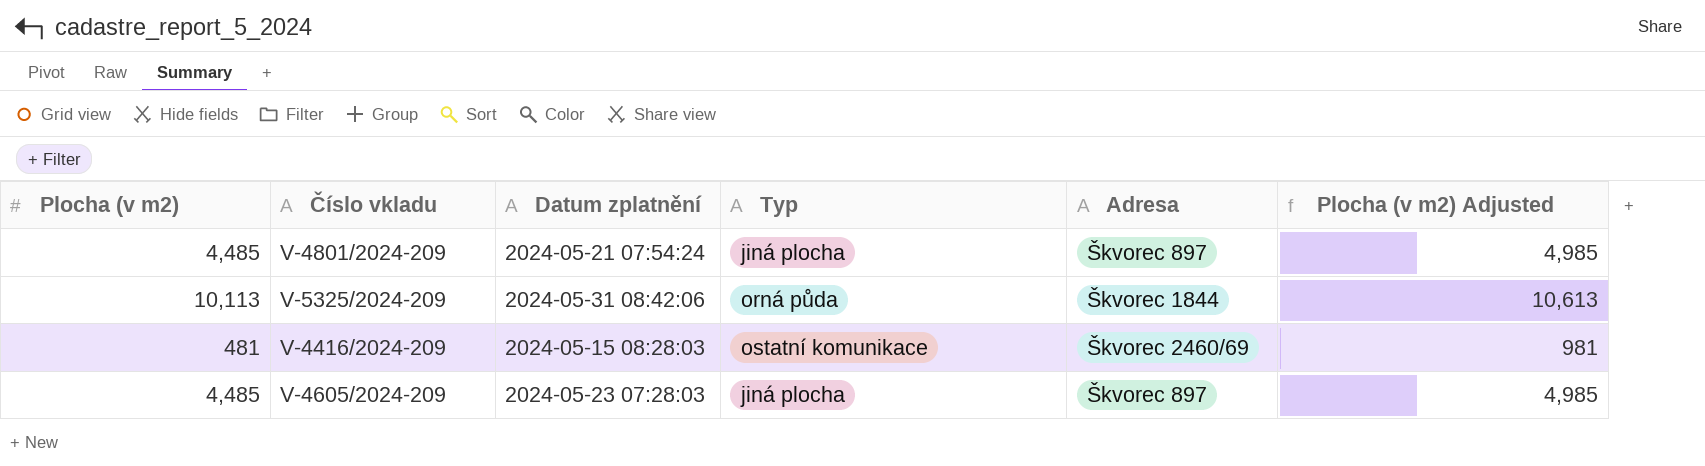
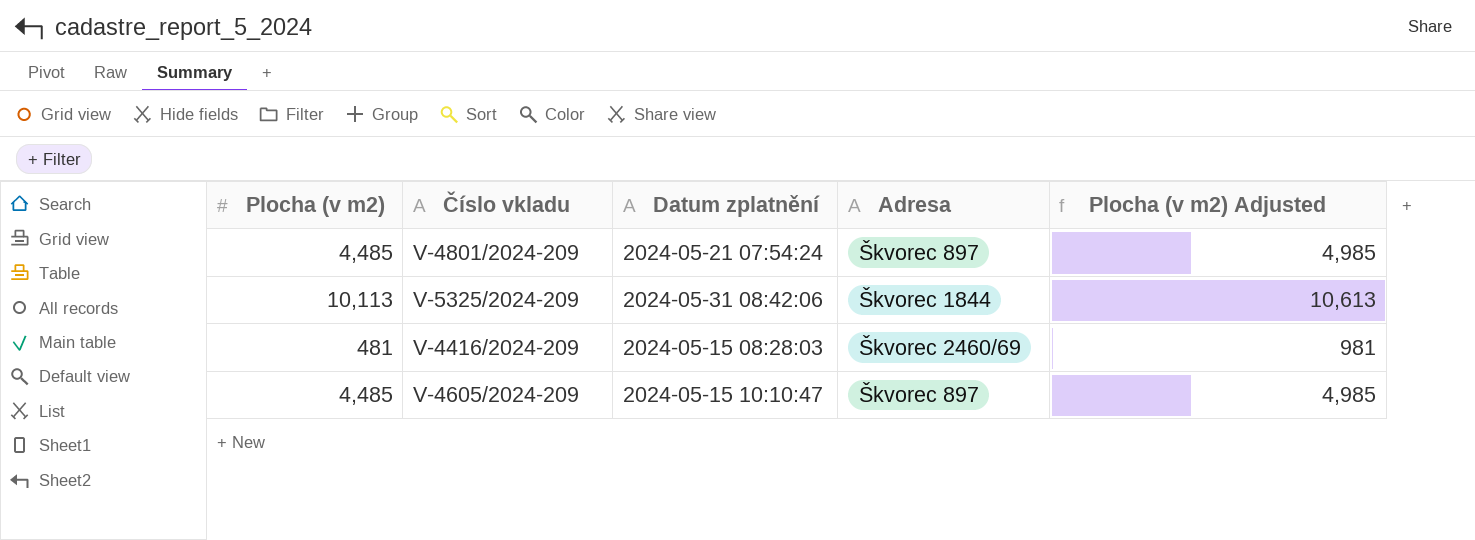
column Typ | position: 4 -> none
V-4605/2024-209 | Datum zplatnění: 2024-05-23 07:28:03 -> 2024-05-15 10:10:47

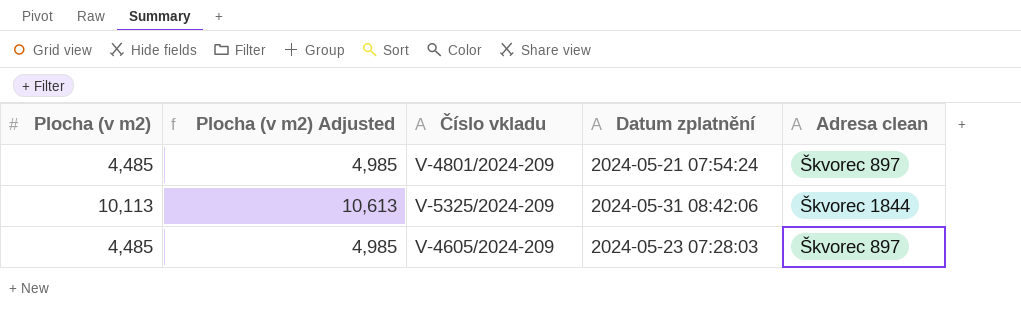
column Plocha (v m2) Adjusted | position: 5 -> 2
column name: Adresa -> Adresa clean
row V-4416/2024-209: 481 | 2024-05-15 08:28:03 | Škvorec 2460/69 | 981 -> none
V-4605/2024-209 | Datum zplatnění: 2024-05-15 10:10:47 -> 2024-05-23 07:28:03

